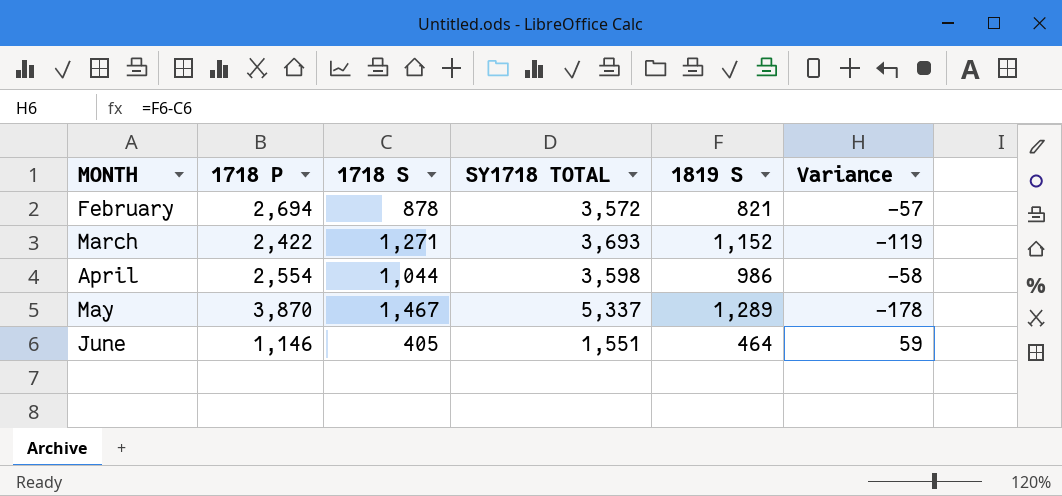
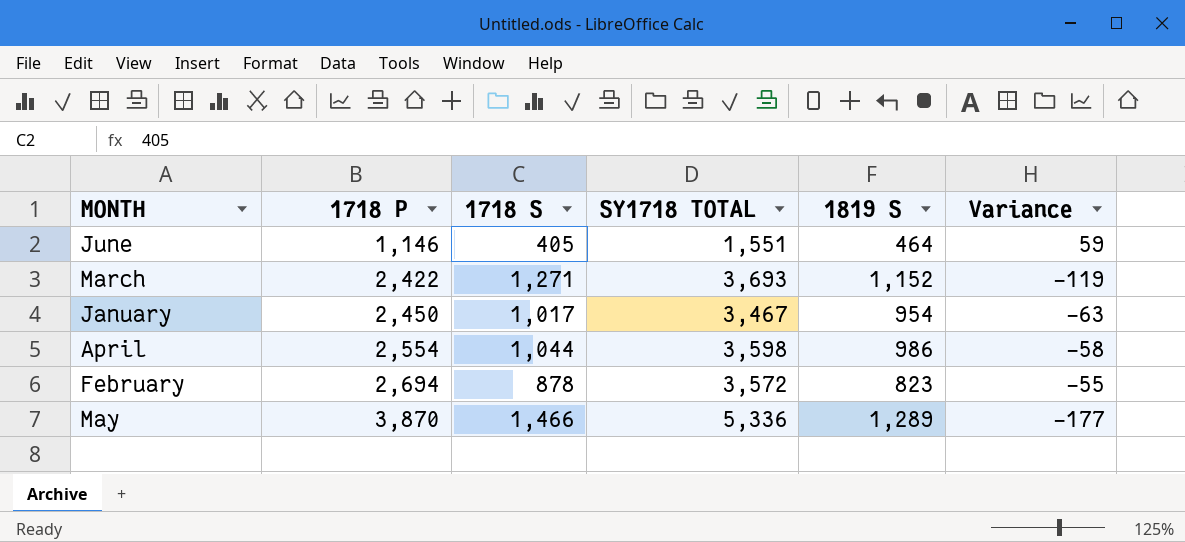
row order: MONTH ascending -> 1718 P ascending
row January: none -> 2,450 | 1,017 | 3,467 | 954 | -63
February | 1819 S: 821 -> 823
February | Variance: -57 -> -55
May | 1718 S: 1,467 -> 1,466
May | SY1718 TOTAL: 5,337 -> 5,336
May | Variance: -178 -> -177

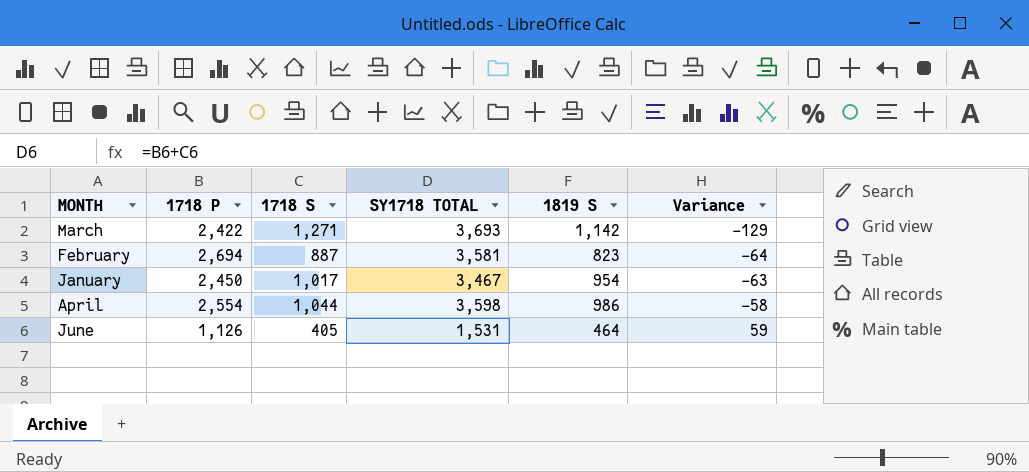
row order: 1718 P ascending -> Variance ascending
row May: 3,870 | 1,466 | 5,336 | 1,289 | -177 -> none
March | 1819 S: 1,152 -> 1,142
March | Variance: -119 -> -129
February | 1718 S: 878 -> 887
February | SY1718 TOTAL: 3,572 -> 3,581
February | Variance: -55 -> -64
June | 1718 P: 1,146 -> 1,126
June | SY1718 TOTAL: 1,551 -> 1,531

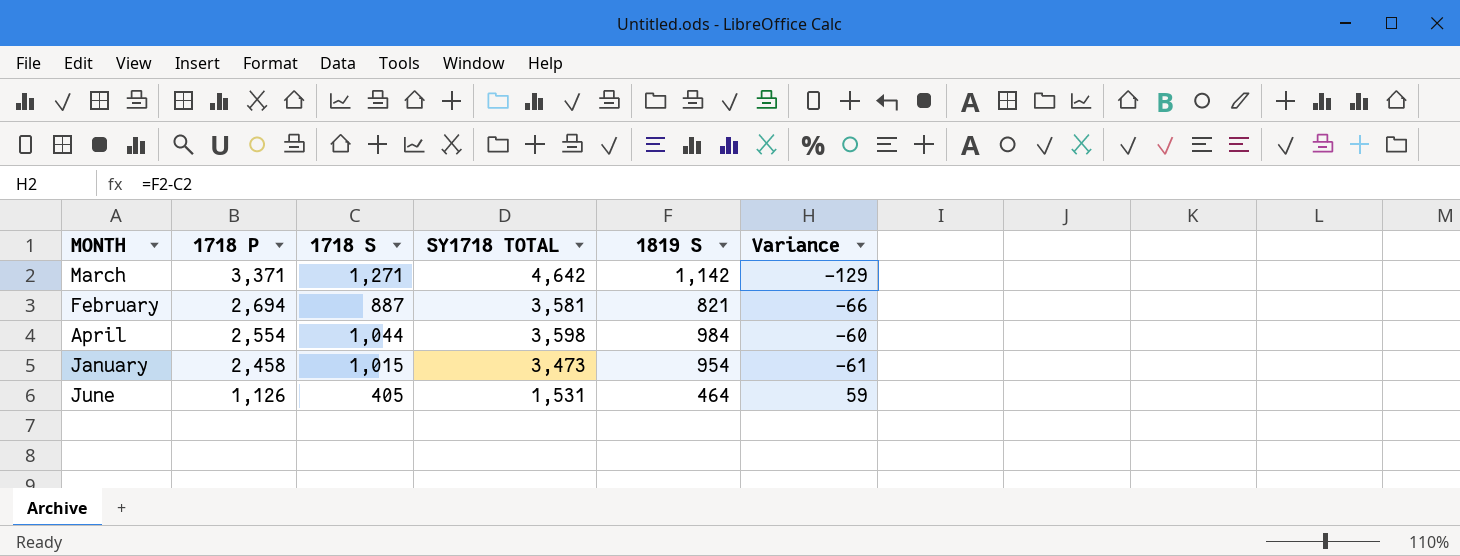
row order: Variance ascending -> 1718 P descending
March | 1718 P: 2,422 -> 3,371
March | SY1718 TOTAL: 3,693 -> 4,642
February | 1819 S: 823 -> 821
February | Variance: -64 -> -66
April | 1819 S: 986 -> 984
April | Variance: -58 -> -60
January | 1718 P: 2,450 -> 2,458
January | 1718 S: 1,017 -> 1,015
January | SY1718 TOTAL: 3,467 -> 3,473
January | Variance: -63 -> -61

